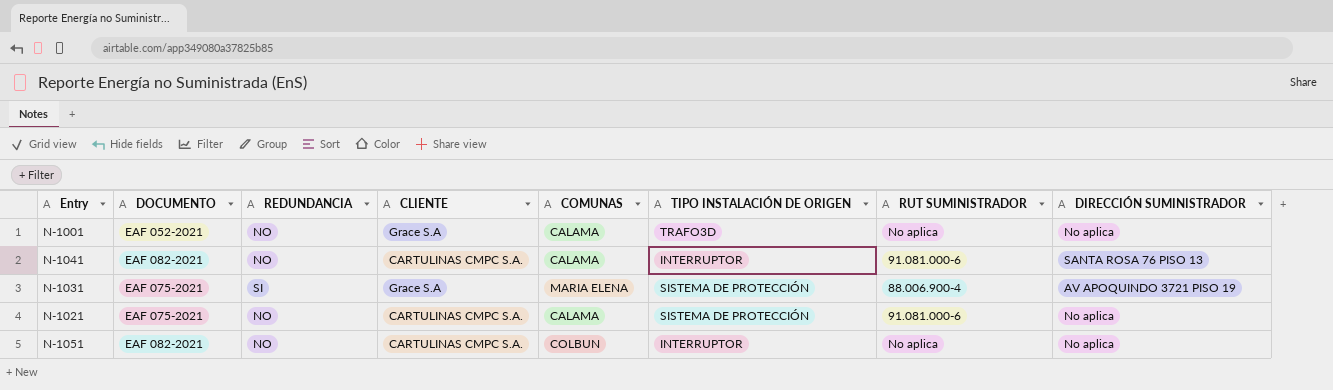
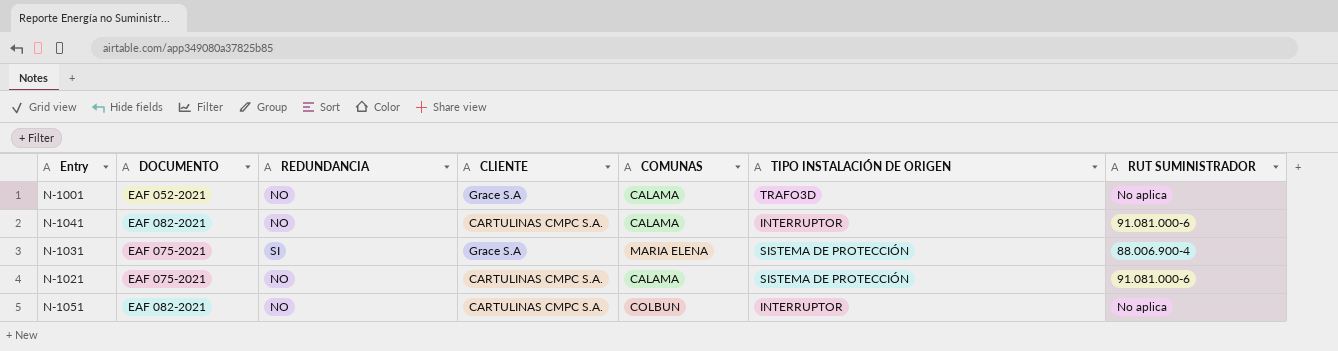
column DIRECCIÓN SUMINISTRADOR | position: 8 -> none

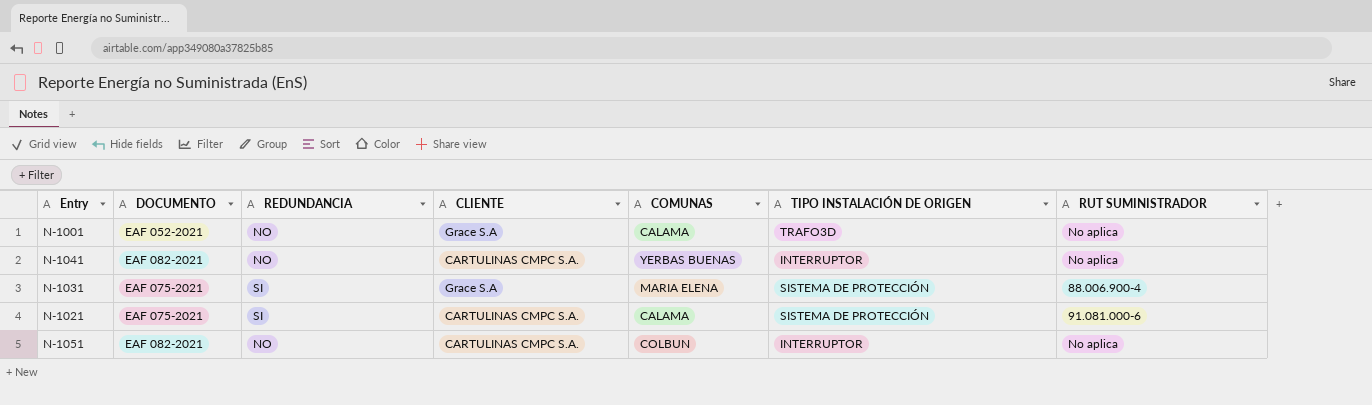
N-1041 | COMUNAS: CALAMA -> YERBAS BUENAS
N-1041 | RUT SUMINISTRADOR: 91.081.000-6 -> No aplica
N-1021 | REDUNDANCIA: NO -> SI

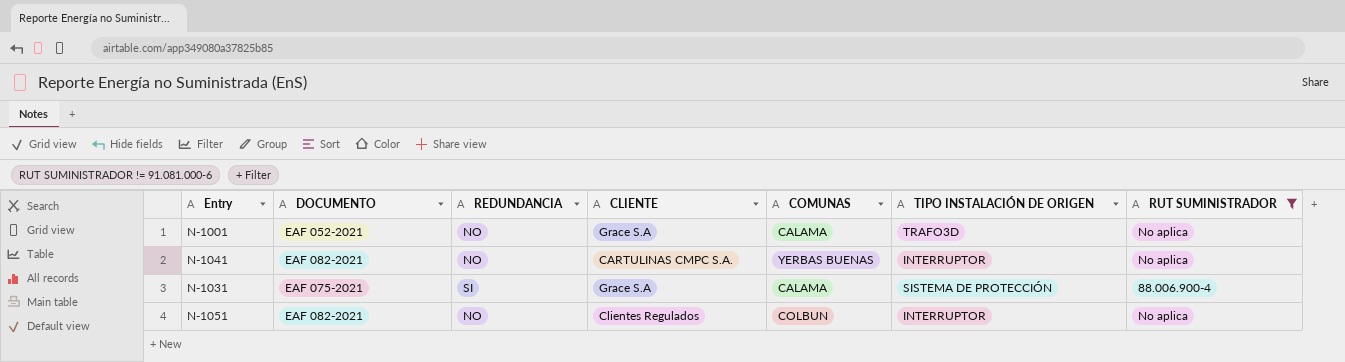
filter: none -> RUT SUMINISTRADOR != 91.081.000-6
N-1031 | COMUNAS: MARIA ELENA -> CALAMA
N-1051 | CLIENTE: CARTULINAS CMPC S.A. -> Clientes Regulados

